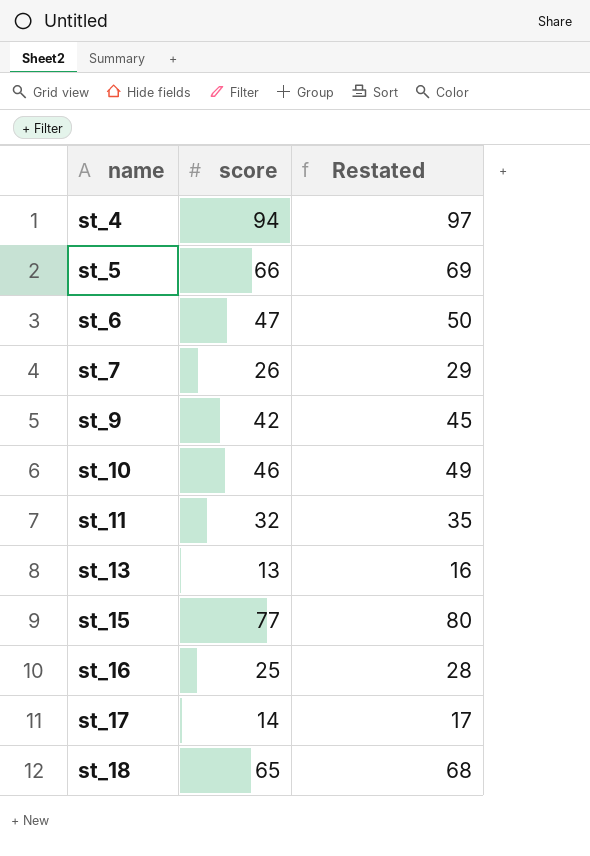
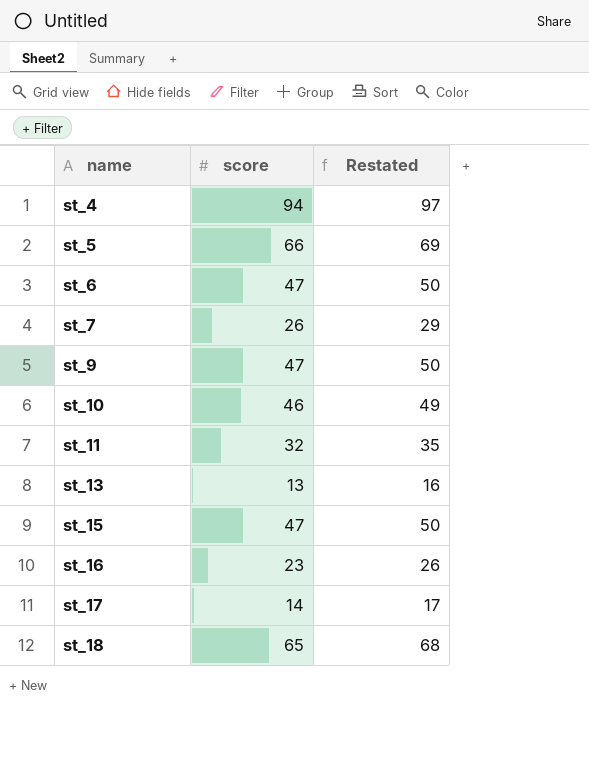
st_9 | score: 42 -> 47
st_9 | Restated: 45 -> 50
st_15 | score: 77 -> 47
st_15 | Restated: 80 -> 50
st_16 | score: 25 -> 23
st_16 | Restated: 28 -> 26

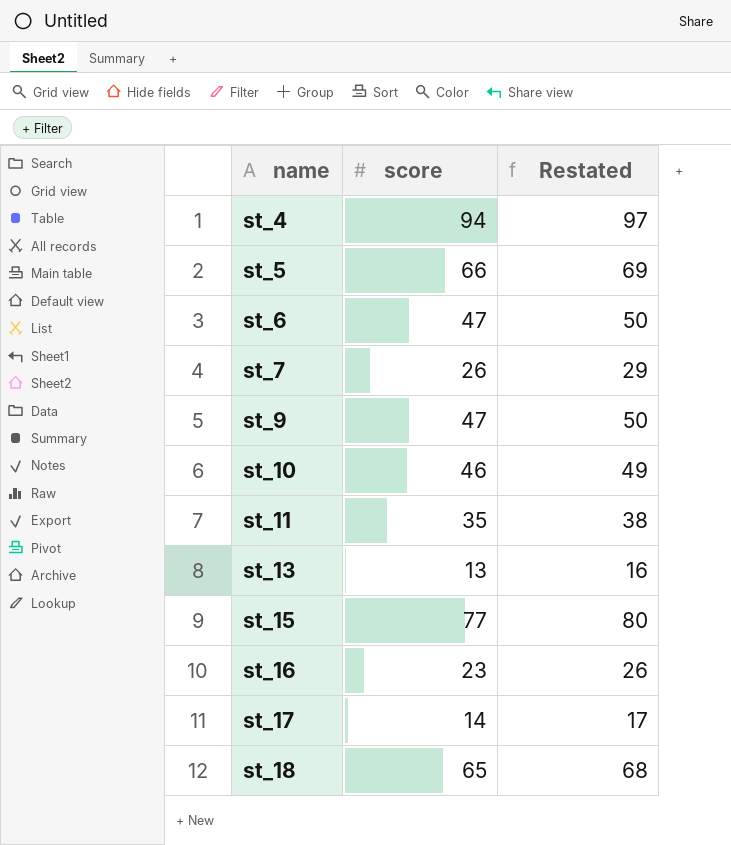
st_11 | score: 32 -> 35
st_11 | Restated: 35 -> 38
st_15 | score: 47 -> 77
st_15 | Restated: 50 -> 80

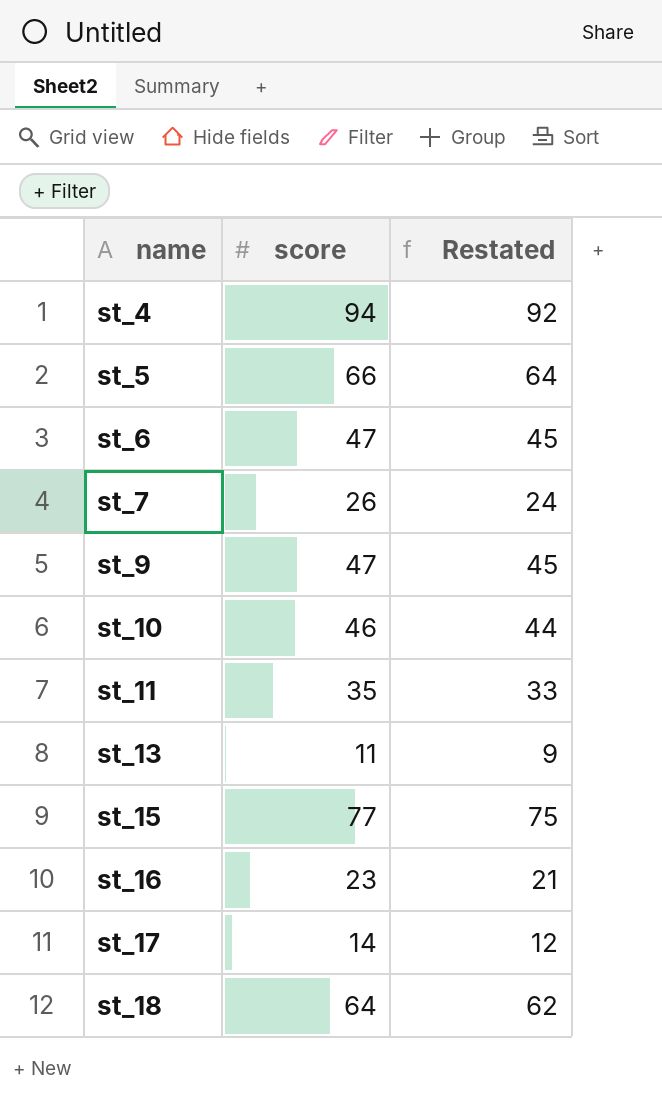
column Restated | formula: [score] + 3 -> [score] - 2
st_13 | score: 13 -> 11
st_18 | score: 65 -> 64

